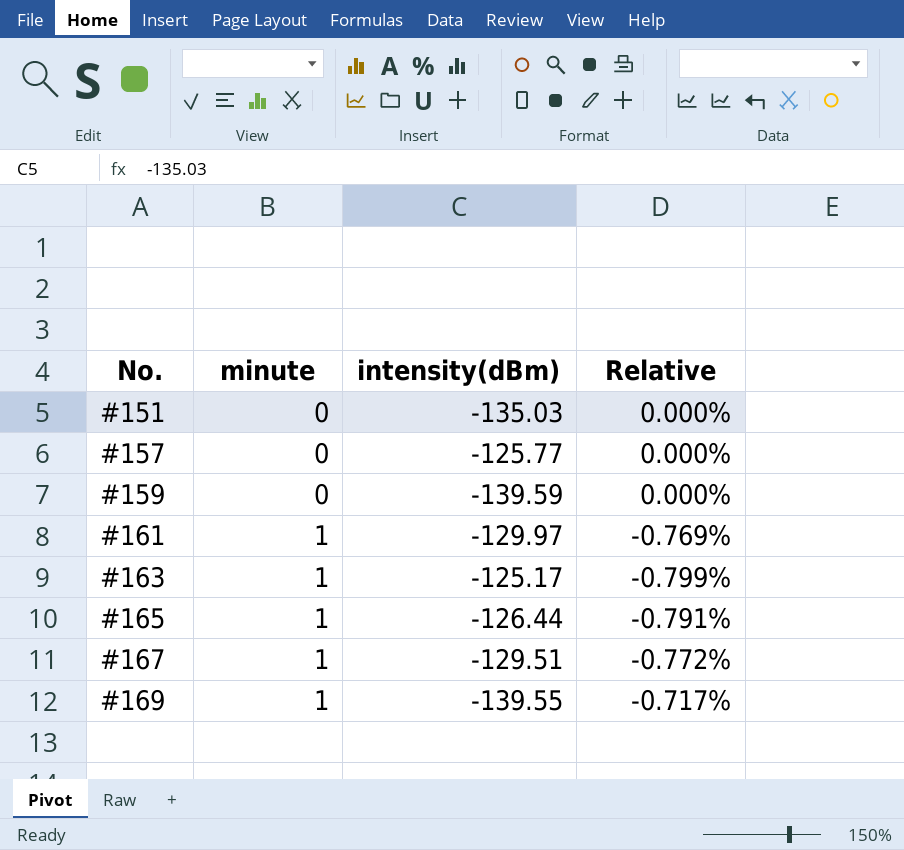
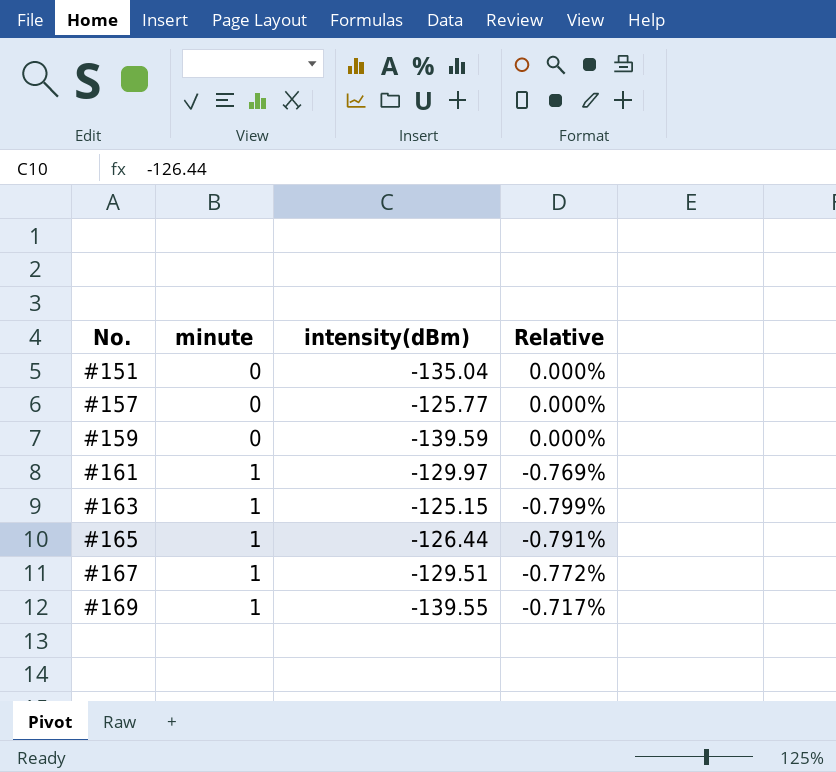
#151 | intensity(dBm): -135.03 -> -135.04
#163 | intensity(dBm): -125.17 -> -125.15

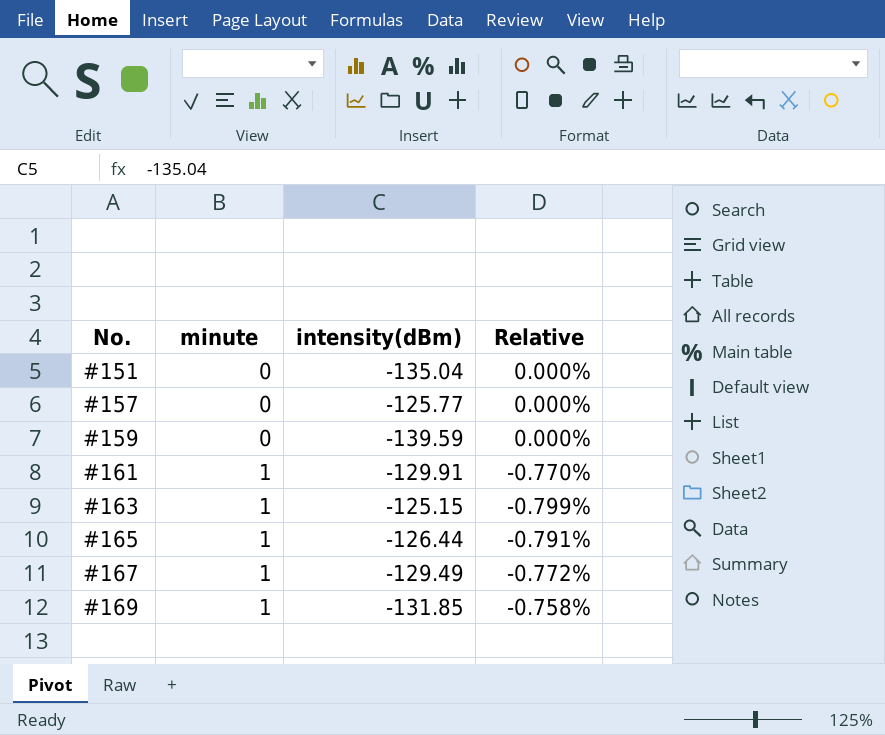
#161 | intensity(dBm): -129.97 -> -129.91
#161 | Relative: -0.769% -> -0.770%
#167 | intensity(dBm): -129.51 -> -129.49
#169 | intensity(dBm): -139.55 -> -131.85
#169 | Relative: -0.717% -> -0.758%

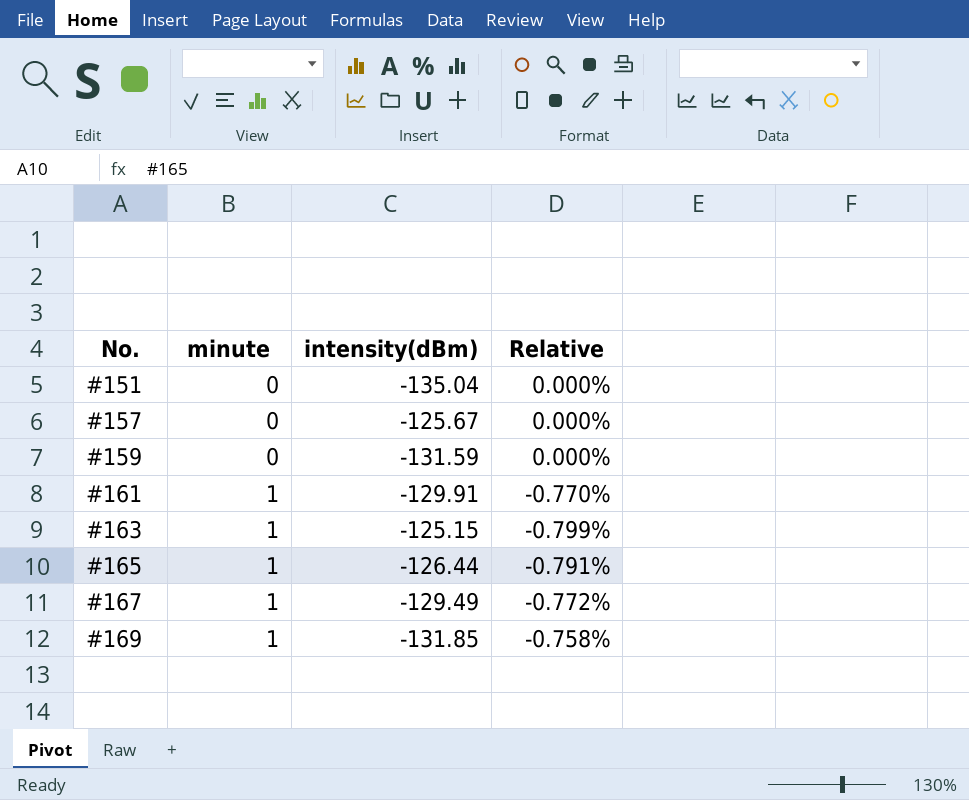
#157 | intensity(dBm): -125.77 -> -125.67
#159 | intensity(dBm): -139.59 -> -131.59

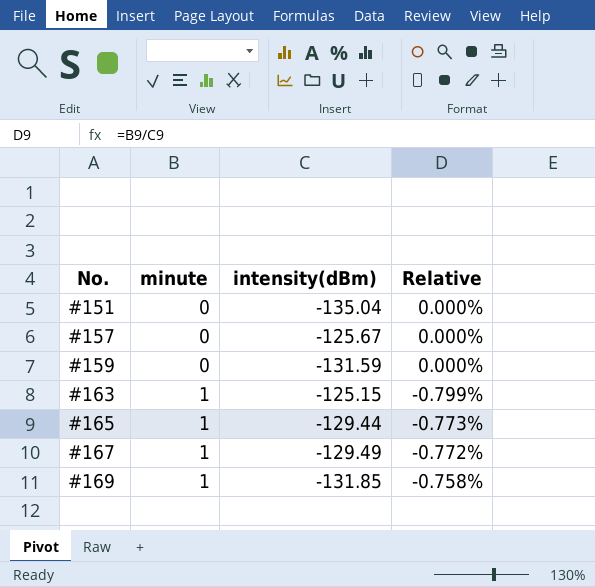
row #161: 1 | -129.91 | -0.770% -> none
#165 | intensity(dBm): -126.44 -> -129.44
#165 | Relative: -0.791% -> -0.773%

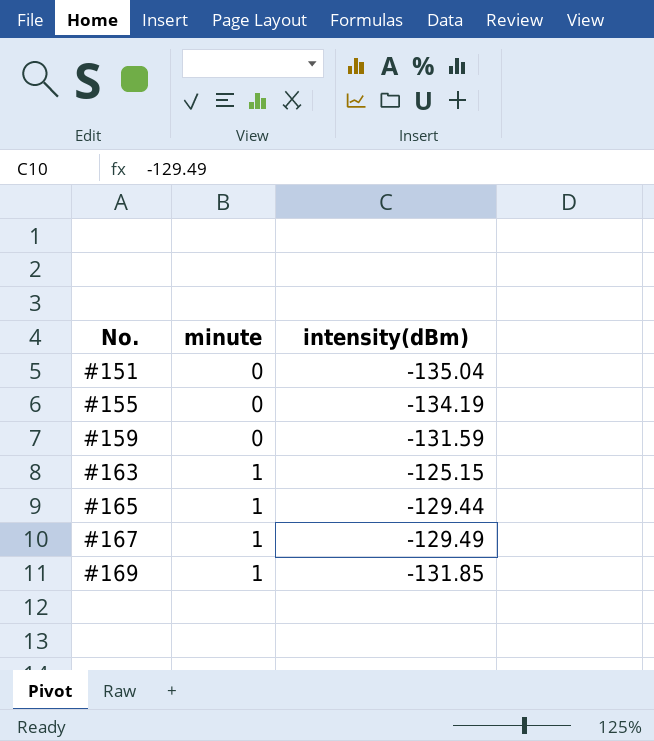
column Relative | formula: [minute] / [intensity(dBm)] -> none
row #157: 0 | -125.67 | 0.000% -> none
row #155: none -> 0 | -134.19

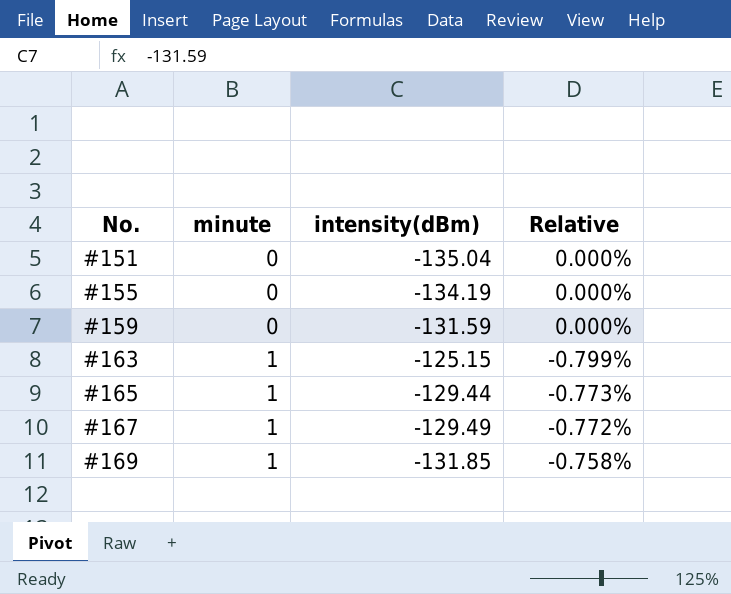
column Relative | formula: none -> [minute] / [intensity(dBm)]

